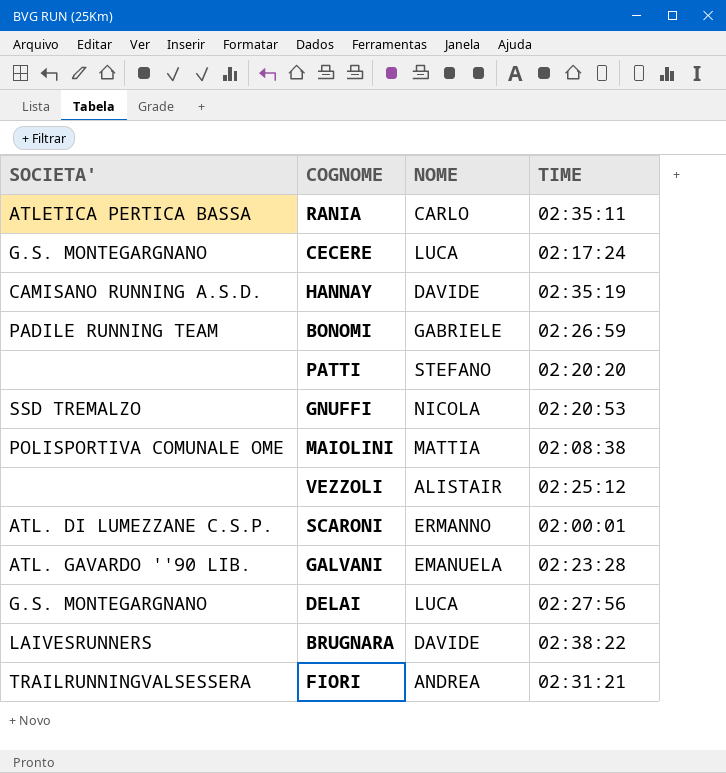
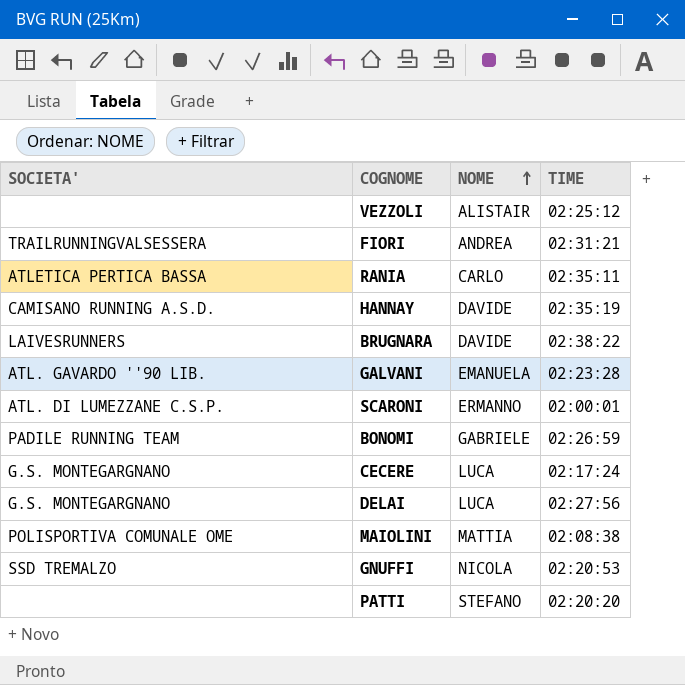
row order: none -> NOME ascending

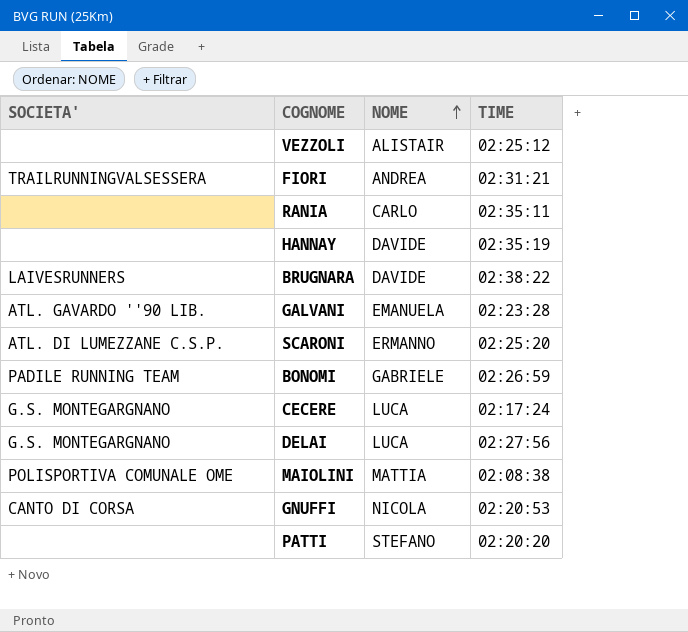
RANIA | SOCIETA': ATLETICA PERTICA BASSA -> none
HANNAY | SOCIETA': CAMISANO RUNNING A.S.D. -> none
SCARONI | TIME: 02:00:01 -> 02:25:20
GNUFFI | SOCIETA': SSD TREMALZO -> CANTO DI CORSA

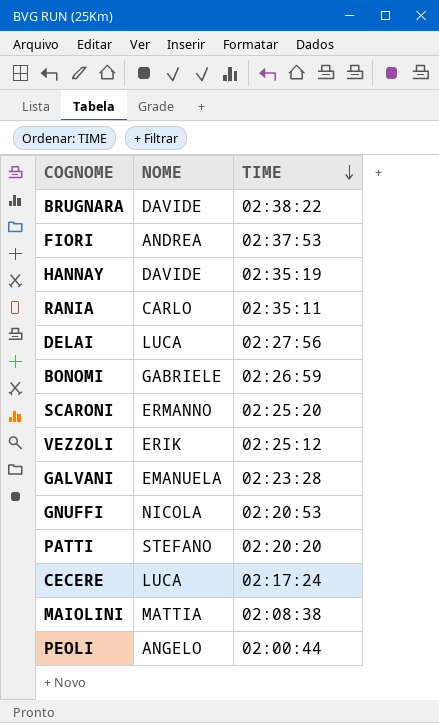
row order: NOME ascending -> TIME descending
column SOCIETA' | position: 1 -> none
FIORI | TIME: 02:31:21 -> 02:37:53
VEZZOLI | NOME: ALISTAIR -> ERIK
row PEOLI: none -> ANGELO | 02:00:44

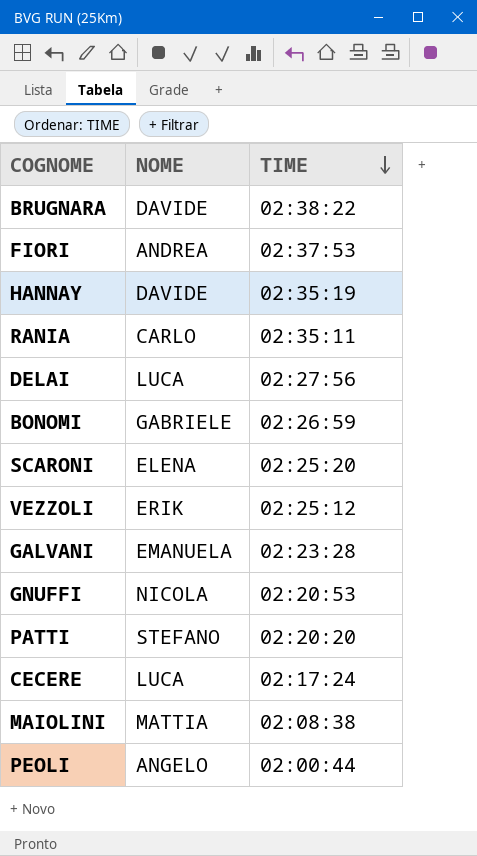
SCARONI | NOME: ERMANNO -> ELENA

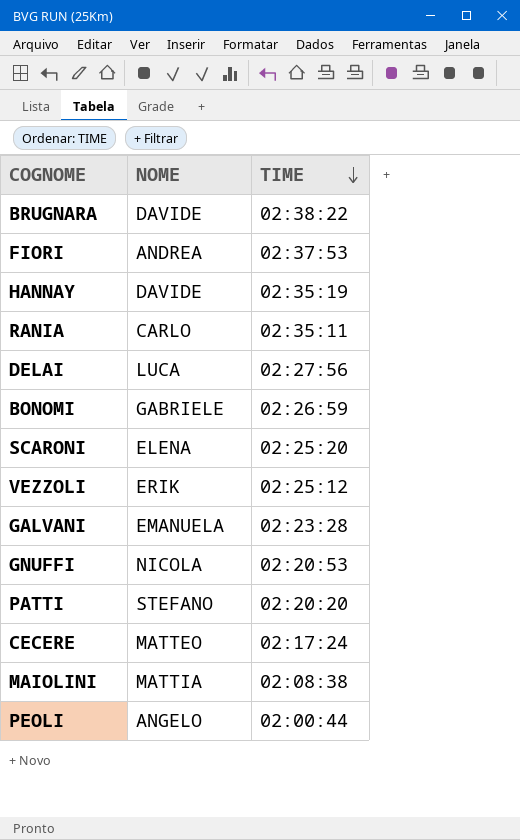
CECERE | NOME: LUCA -> MATTEO

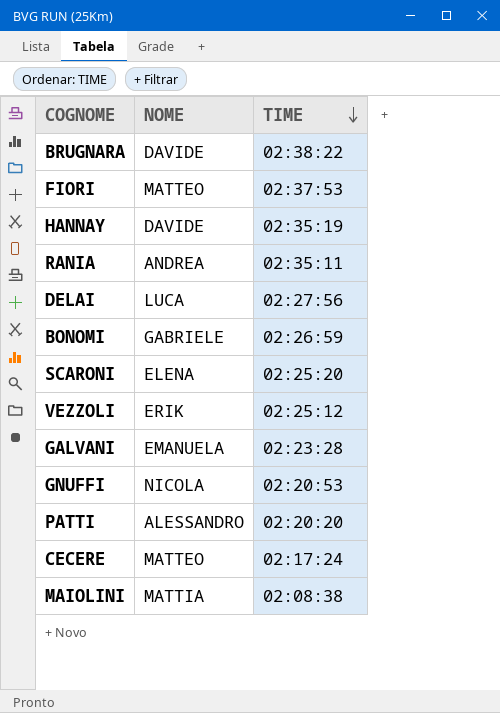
row PEOLI: ANGELO | 02:00:44 -> none
FIORI | NOME: ANDREA -> MATTEO
RANIA | NOME: CARLO -> ANDREA
PATTI | NOME: STEFANO -> ALESSANDRO

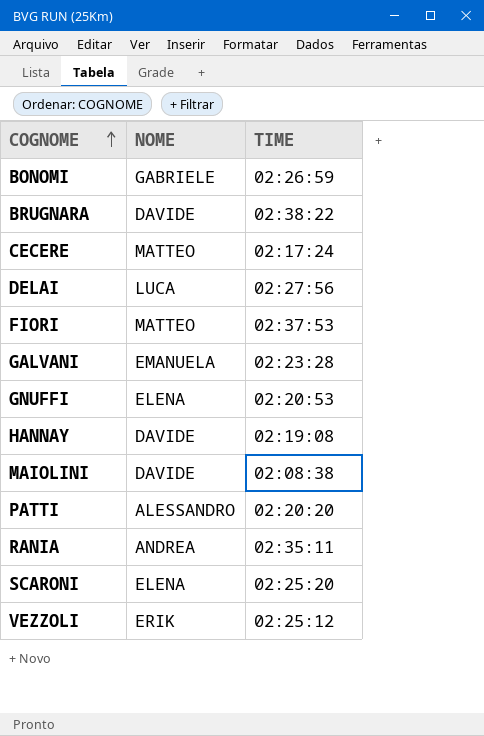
row order: TIME descending -> COGNOME ascending
GNUFFI | NOME: NICOLA -> ELENA
HANNAY | TIME: 02:35:19 -> 02:19:08
MAIOLINI | NOME: MATTIA -> DAVIDE

